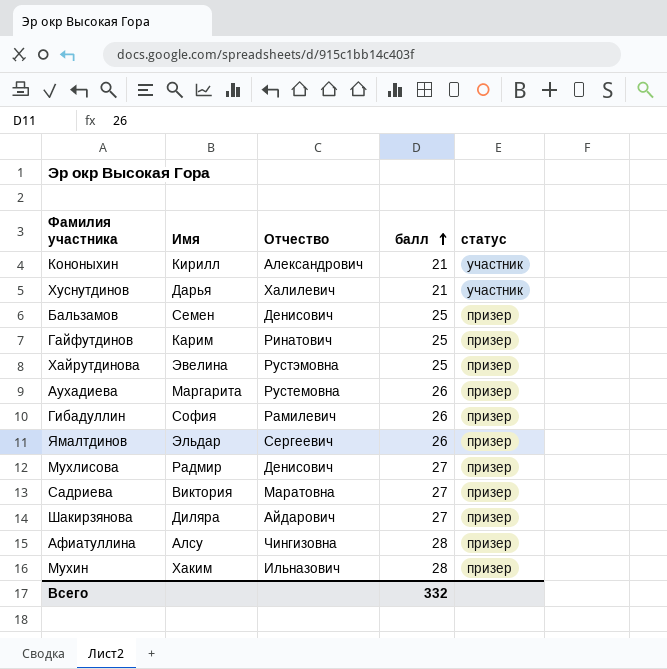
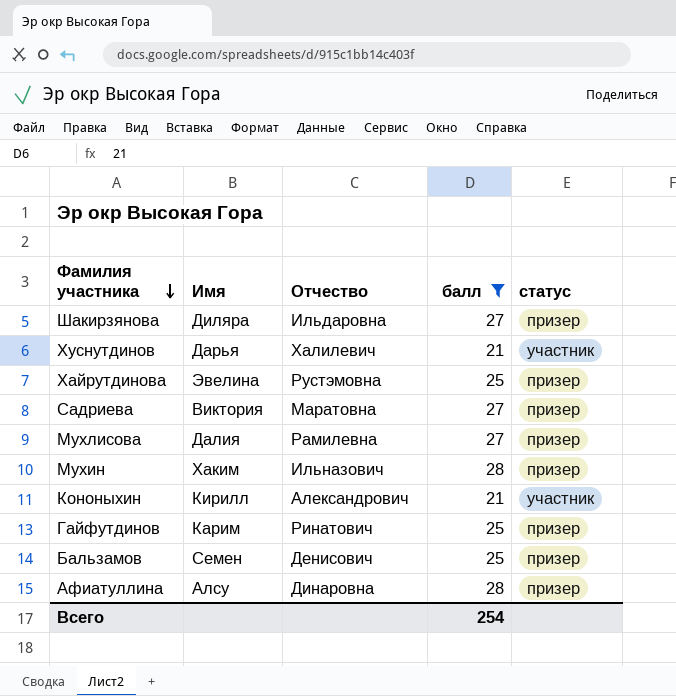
filter: none -> балл != 26
row order: балл ascending -> Фамилия участника descending
Шакирзянова | Отчество: Айдарович -> Ильдаровна
Мухлисова | Имя: Радмир -> Далия
Мухлисова | Отчество: Денисович -> Рамилевна
Афиатуллина | Отчество: Чингизовна -> Динаровна
Всего | балл: 332 -> 254

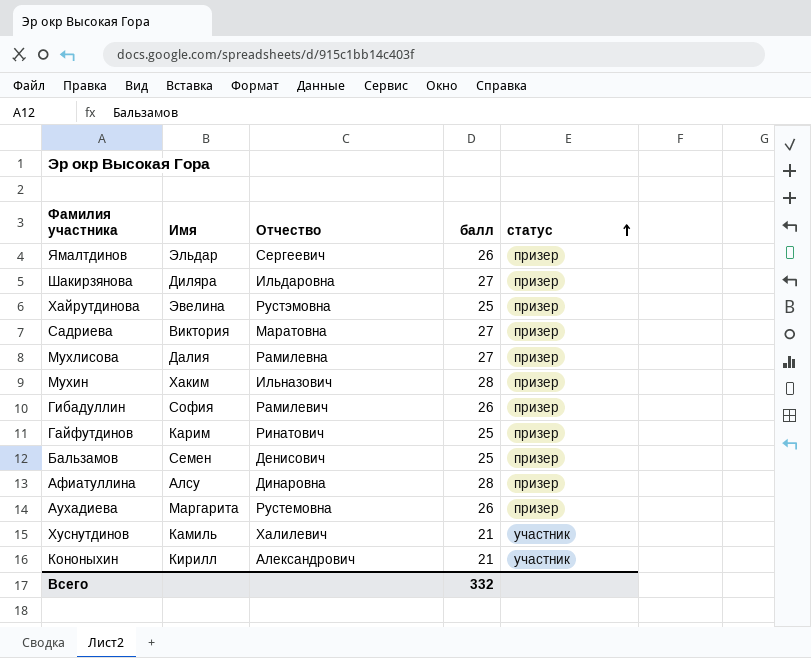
filter: балл != 26 -> none
row order: Фамилия участника descending -> статус ascending
Хуснутдинов | Имя: Дарья -> Камиль
Всего | балл: 254 -> 332

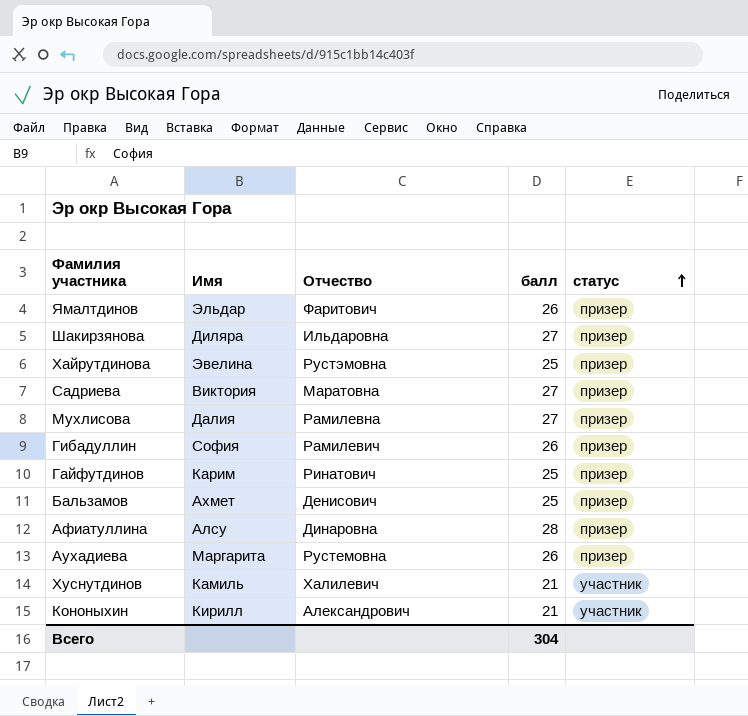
row Мухин: Хаким | Ильназович | 28 | призер -> none
Ямалтдинов | Отчество: Сергеевич -> Фаритович
Бальзамов | Имя: Семен -> Ахмет
Всего | балл: 332 -> 304

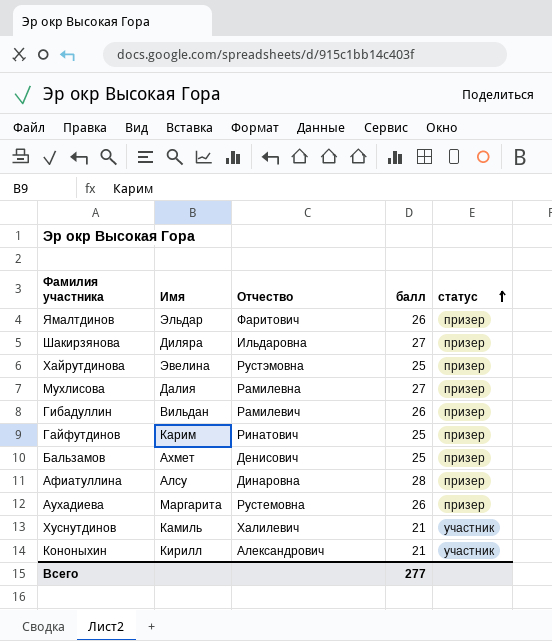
row Садриева: Виктория | Маратовна | 27 | призер -> none
Гибадуллин | Имя: София -> Вильдан
Всего | балл: 304 -> 277

